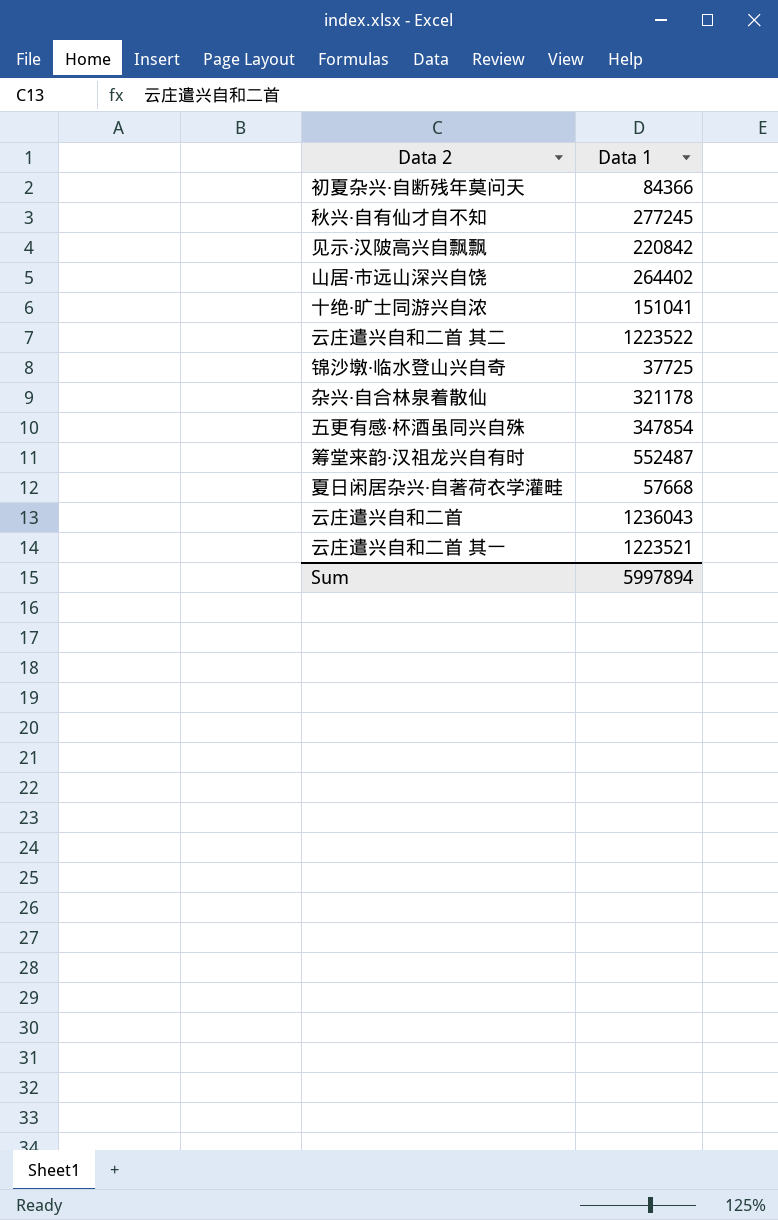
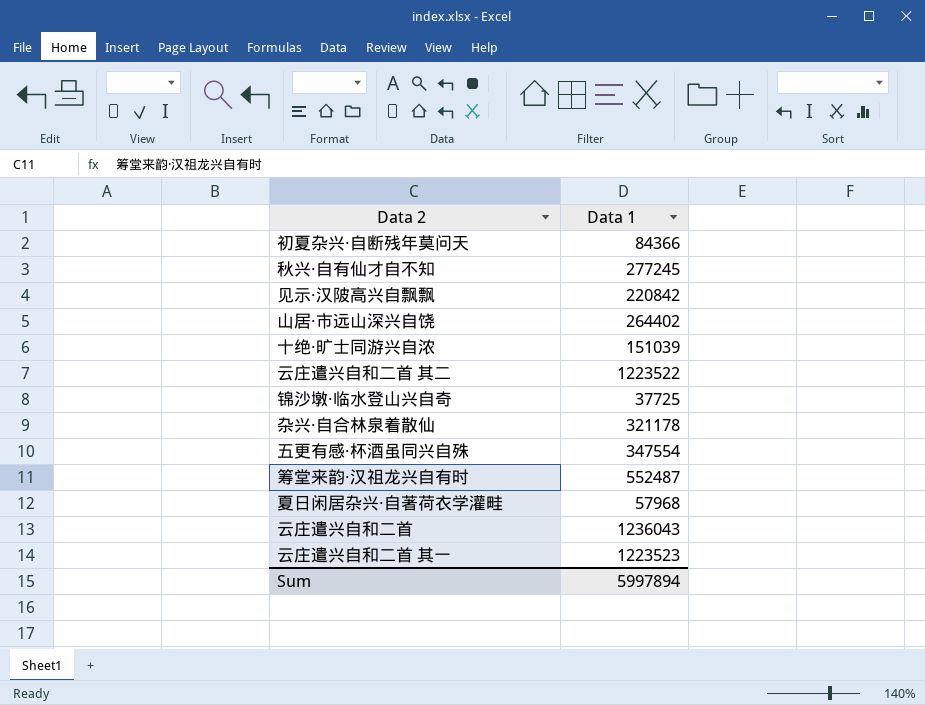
十绝·旷士同游兴自浓 | Data 1: 151041 -> 151039
五更有感·杯酒虽同兴自殊 | Data 1: 347854 -> 347554
夏日闲居杂兴·自著荷衣学灌畦 | Data 1: 57668 -> 57968
云庄遣兴自和二首 其一 | Data 1: 1223521 -> 1223523

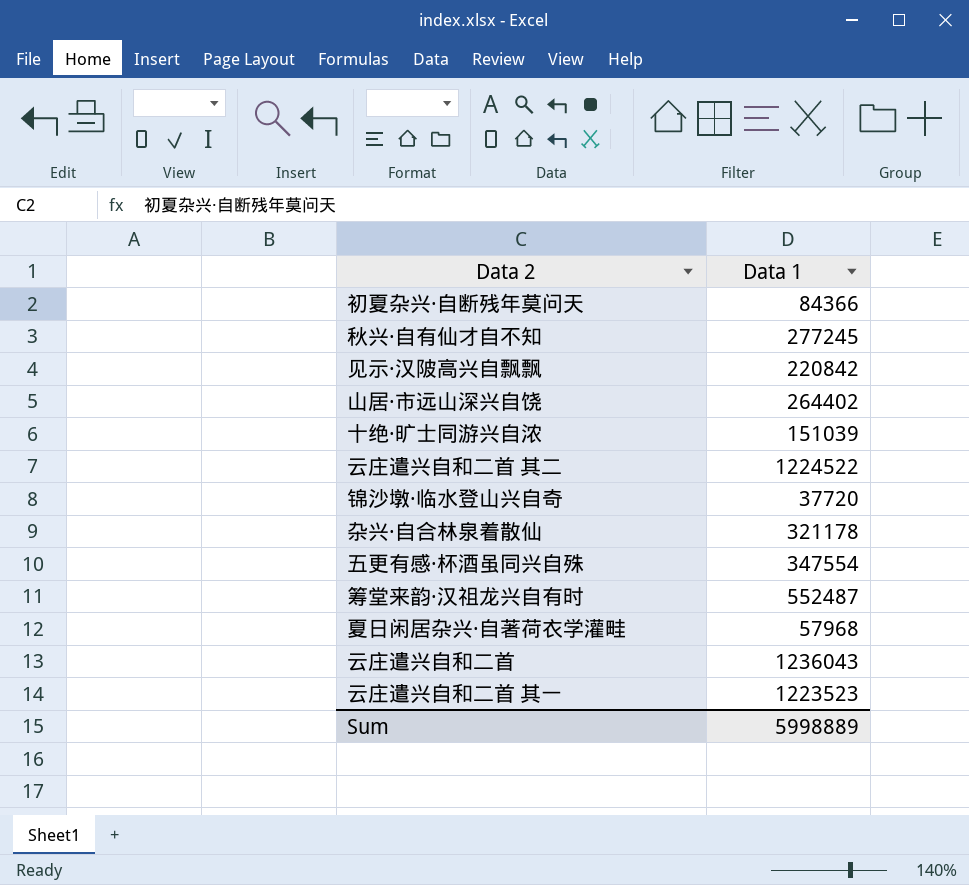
云庄遣兴自和二首 其二 | Data 1: 1223522 -> 1224522
锦沙墩·临水登山兴自奇 | Data 1: 37725 -> 37720
Sum | Data 1: 5997894 -> 5998889

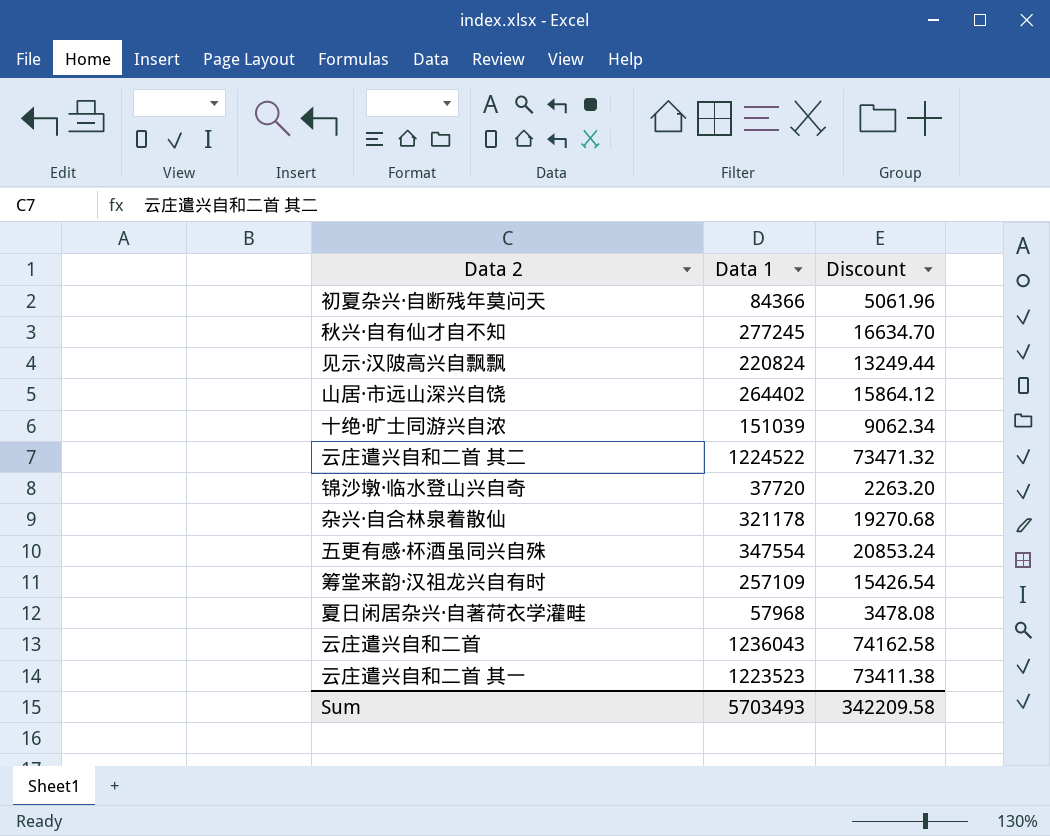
column Discount | formula: none -> [Data 1] * 0.06
见示·汉陂高兴自飘飘 | Data 1: 220842 -> 220824
筹堂来韵·汉祖龙兴自有时 | Data 1: 552487 -> 257109
Sum | Data 1: 5998889 -> 5703493

